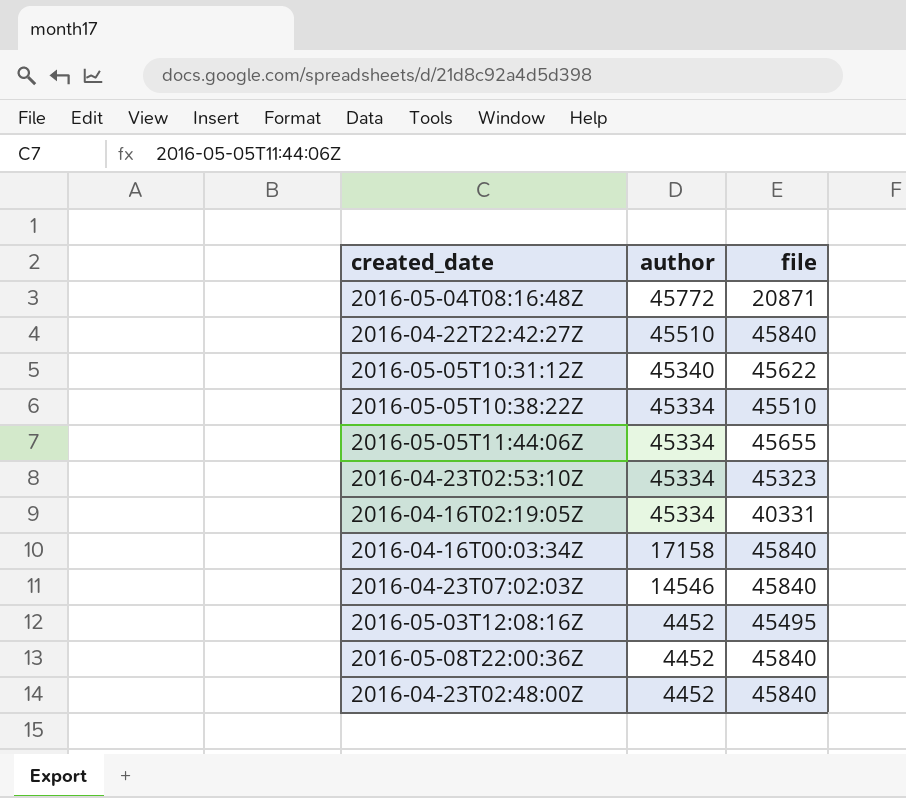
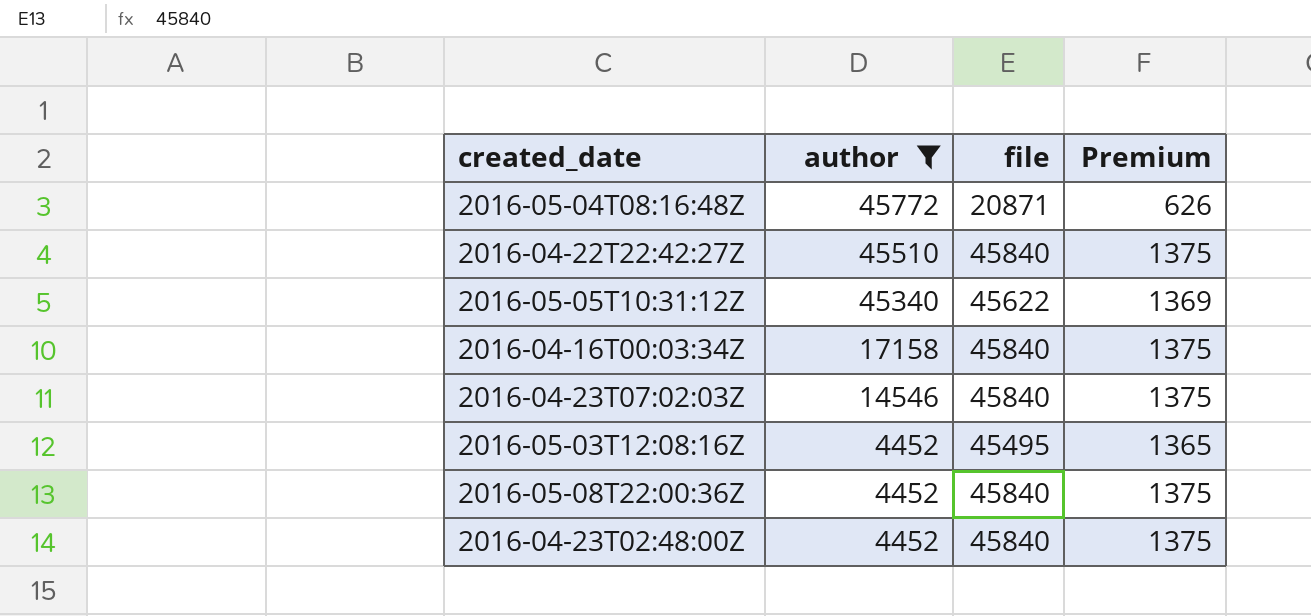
filter: none -> author != 45334
column Premium | formula: none -> [file] * 0.03

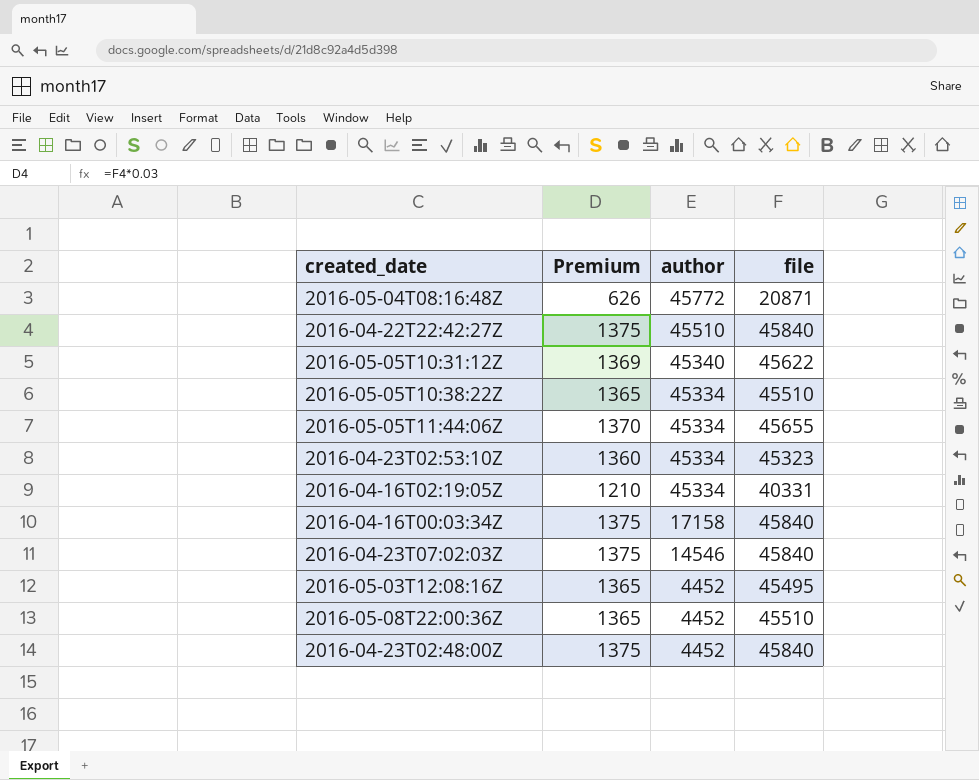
filter: author != 45334 -> none
column Premium | position: 4 -> 2
2016-05-08T22:00:36Z | Premium: 1375 -> 1365
2016-05-08T22:00:36Z | file: 45840 -> 45510

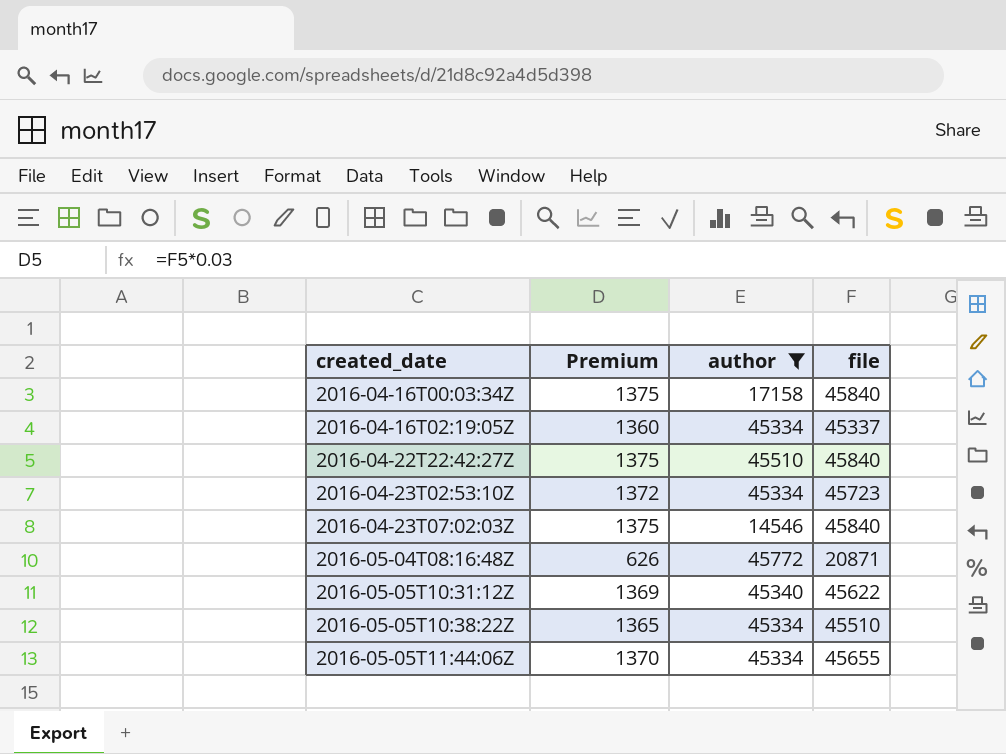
filter: none -> author != 4452
row order: author descending -> created_date ascending
2016-04-16T02:19:05Z | Premium: 1210 -> 1360
2016-04-16T02:19:05Z | file: 40331 -> 45337
2016-04-23T02:53:10Z | Premium: 1360 -> 1372
2016-04-23T02:53:10Z | file: 45323 -> 45723

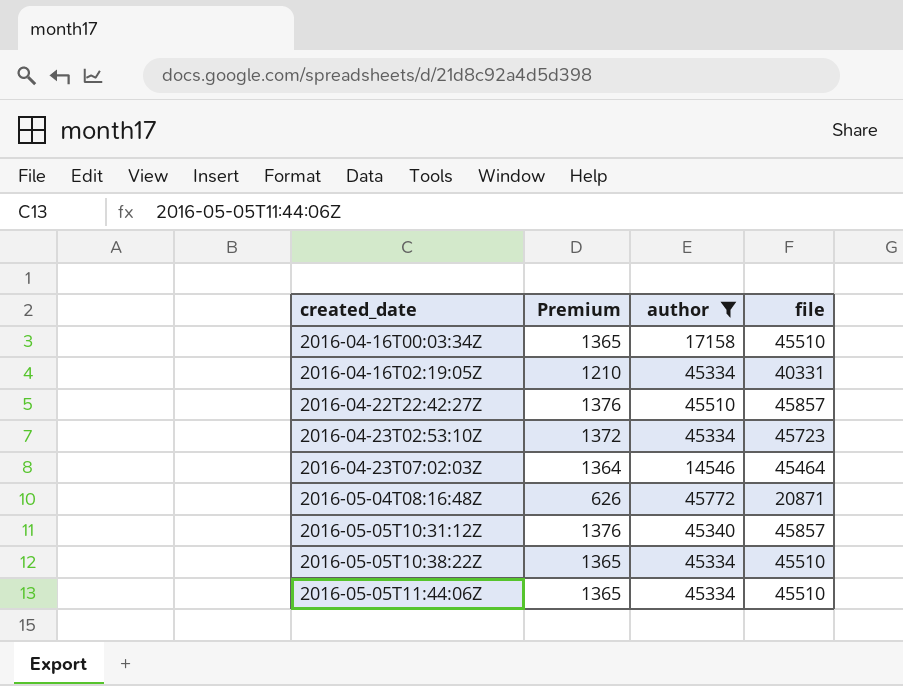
2016-04-16T00:03:34Z | Premium: 1375 -> 1365
2016-04-16T00:03:34Z | file: 45840 -> 45510
2016-04-16T02:19:05Z | Premium: 1360 -> 1210
2016-04-16T02:19:05Z | file: 45337 -> 40331
2016-04-22T22:42:27Z | Premium: 1375 -> 1376
2016-04-22T22:42:27Z | file: 45840 -> 45857
2016-04-23T07:02:03Z | Premium: 1375 -> 1364
2016-04-23T07:02:03Z | file: 45840 -> 45464
2016-05-05T10:31:12Z | Premium: 1369 -> 1376
2016-05-05T10:31:12Z | file: 45622 -> 45857
2016-05-05T11:44:06Z | Premium: 1370 -> 1365
2016-05-05T11:44:06Z | file: 45655 -> 45510

